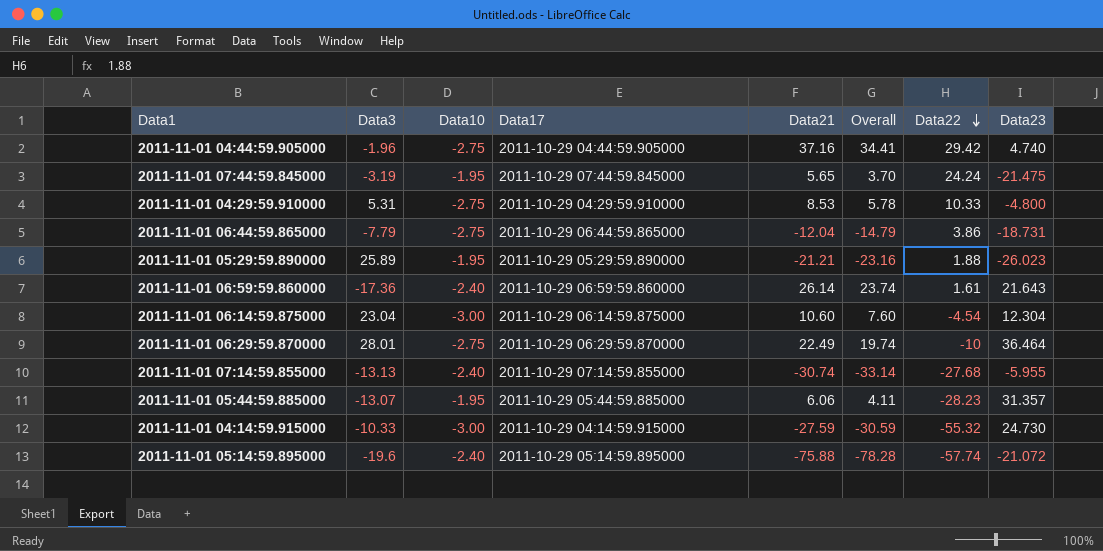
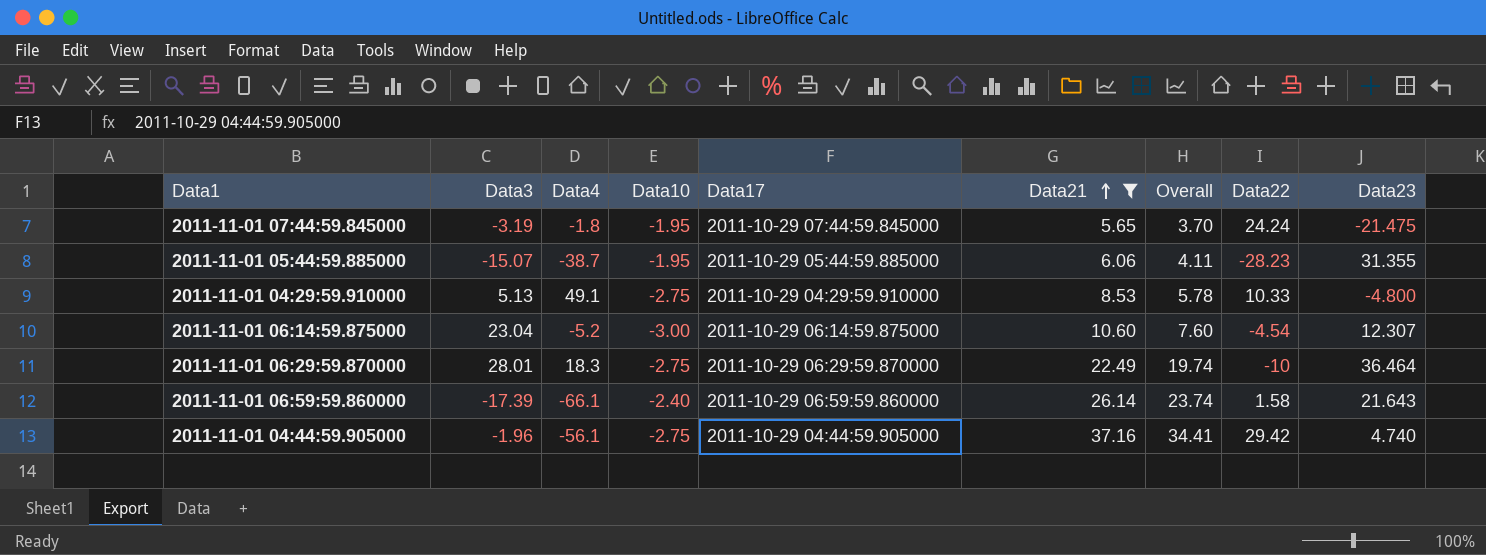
filter: none -> Data21 >= 5.65
row order: Data22 descending -> Data21 ascending
column Data4 | position: none -> 3
2011-11-01 05:44:59.885000 | Data3: -13.07 -> -15.07
2011-11-01 05:44:59.885000 | Data23: 31.357 -> 31.355
2011-11-01 04:29:59.910000 | Data3: 5.31 -> 5.13
2011-11-01 06:14:59.875000 | Data23: 12.304 -> 12.307
2011-11-01 06:59:59.860000 | Data3: -17.36 -> -17.39
2011-11-01 06:59:59.860000 | Data22: 1.61 -> 1.58

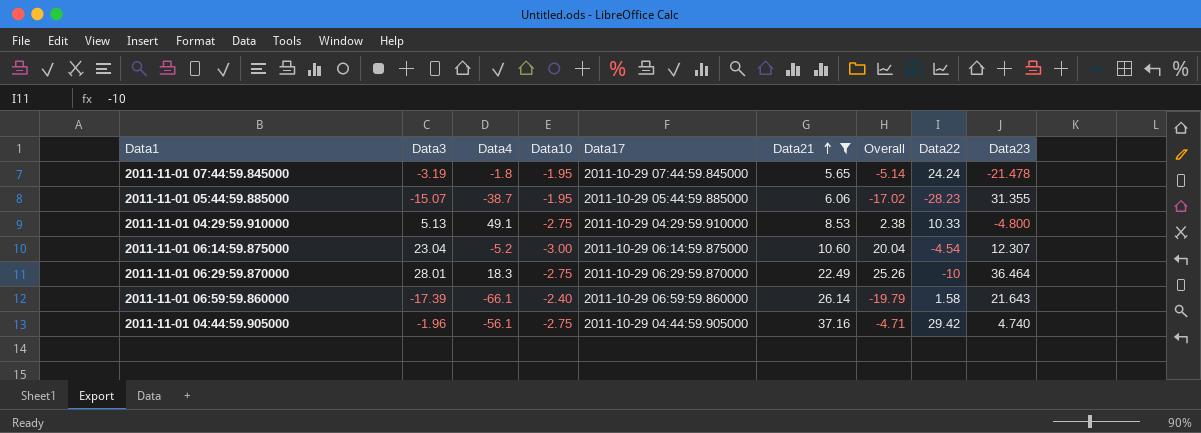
column Overall | formula: [Data10] + [Data21] -> [Data3] + [Data10]
2011-11-01 07:44:59.845000 | Data23: -21.475 -> -21.478

